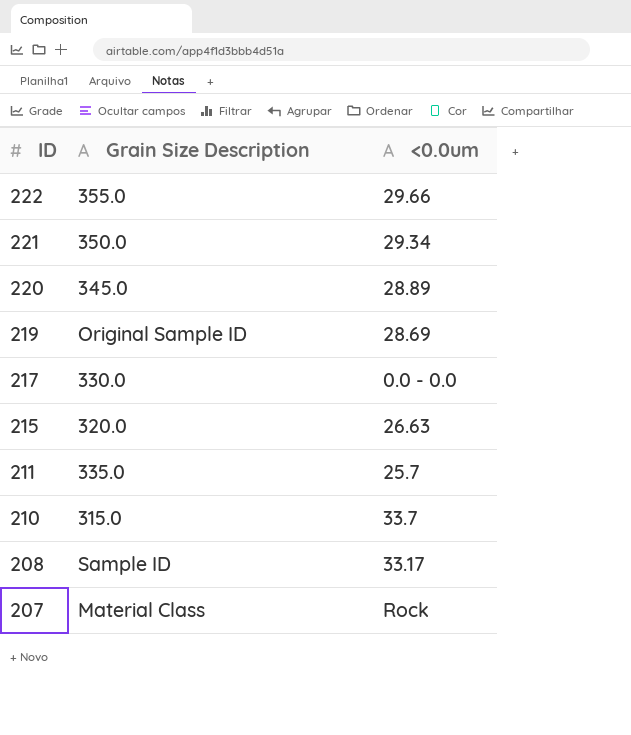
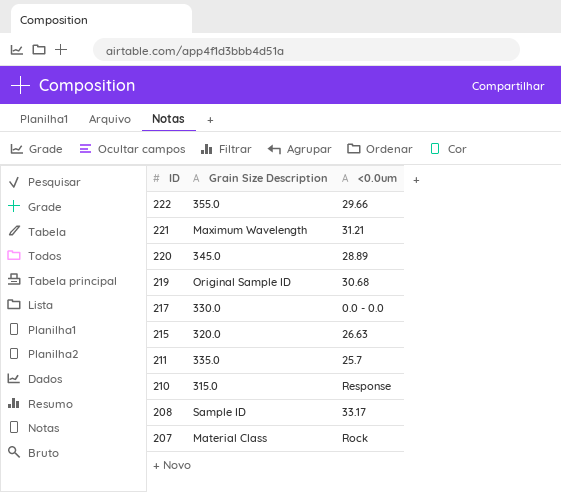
221 | Grain Size Description: 350.0 -> Maximum Wavelength
221 | <0.0um: 29.34 -> 31.21
219 | <0.0um: 28.69 -> 30.68
210 | <0.0um: 33.7 -> Response

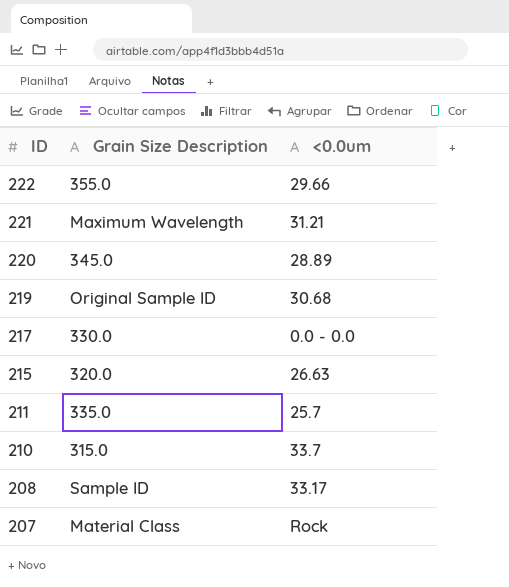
210 | <0.0um: Response -> 33.7

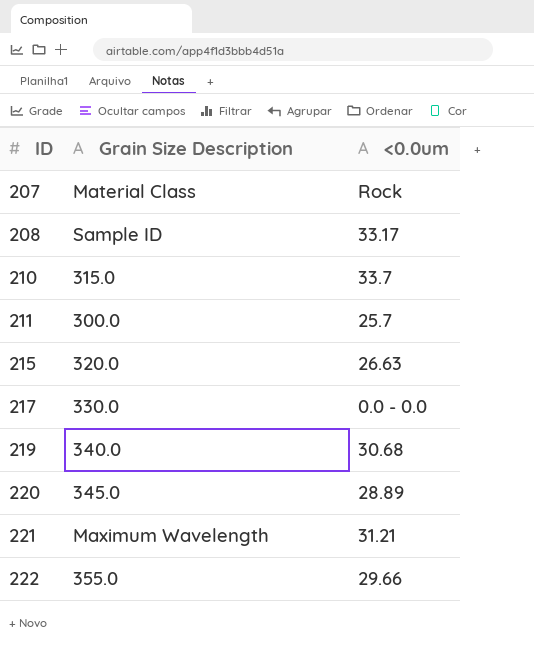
row order: ID descending -> ID ascending
211 | Grain Size Description: 335.0 -> 300.0
219 | Grain Size Description: Original Sample ID -> 340.0

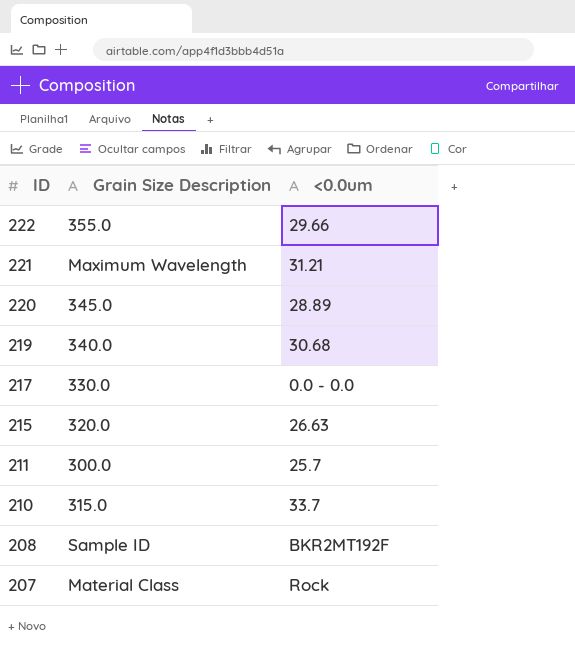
row order: ID ascending -> ID descending
208 | <0.0um: 33.17 -> BKR2MT192F

